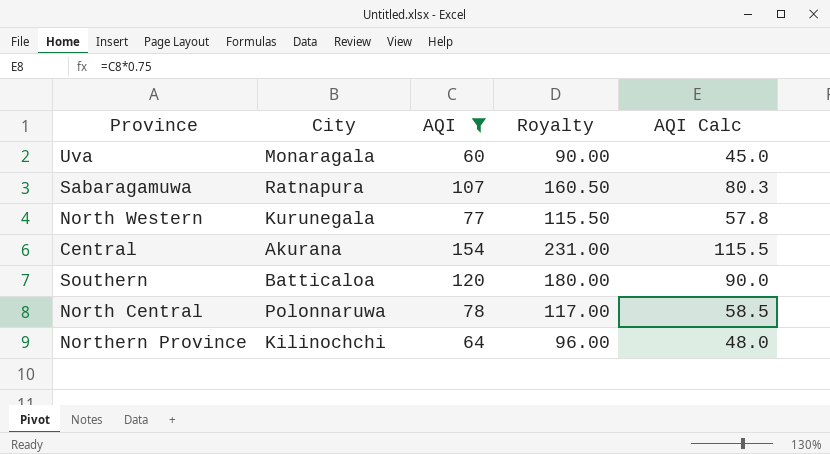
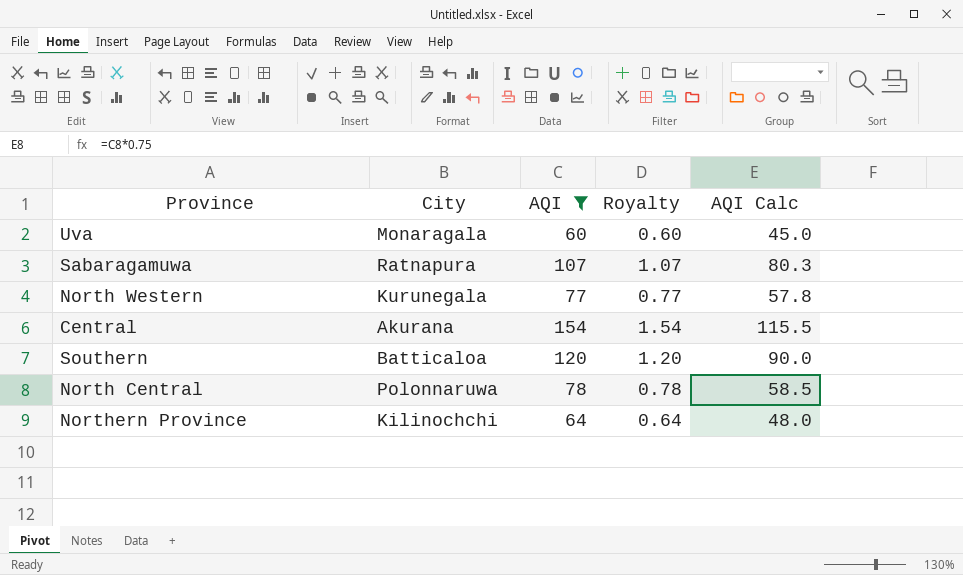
column Royalty | formula: [AQI] * 1.5 -> [AQI] * 0.01

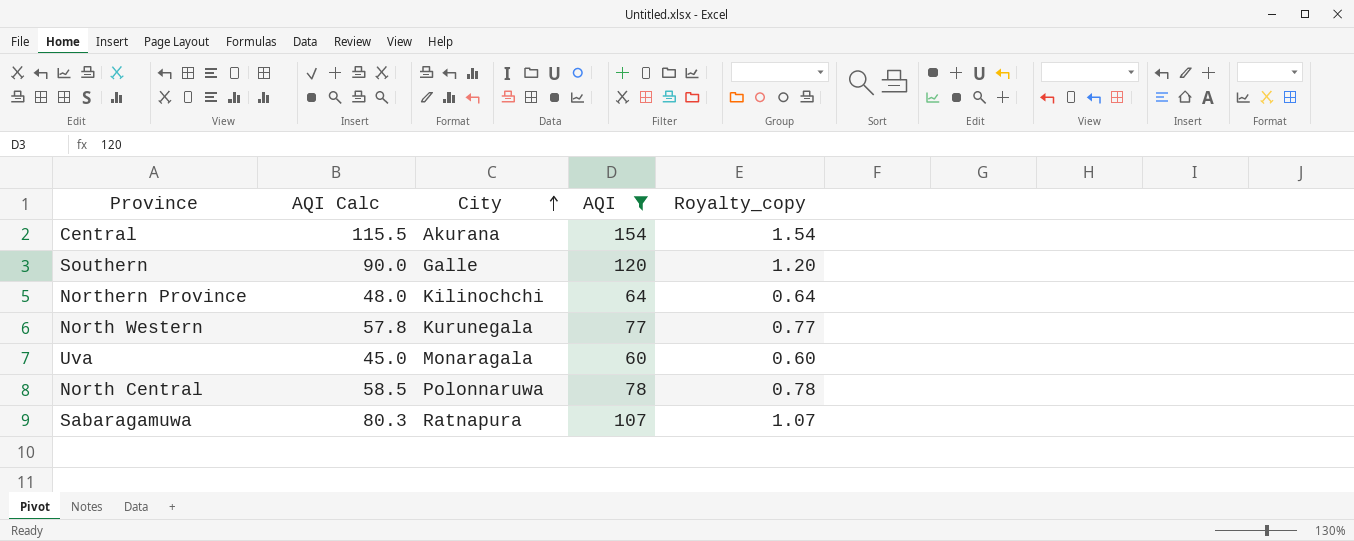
row order: none -> City ascending
column AQI Calc | position: 5 -> 2
column name: Royalty -> Royalty_copy
Southern | City: Batticaloa -> Galle

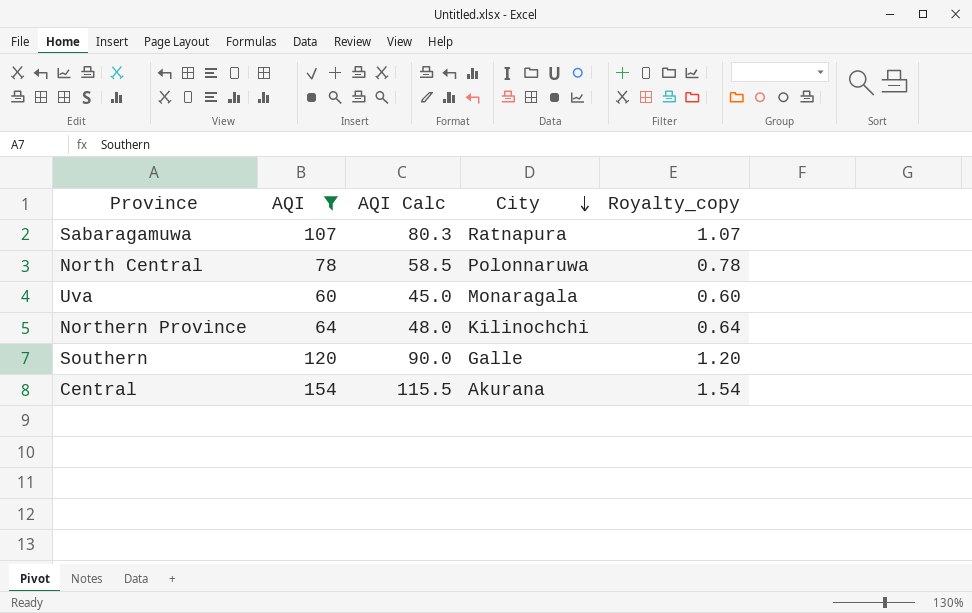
row order: City ascending -> City descending
column AQI | position: 4 -> 2
row North Western: 57.8 | Kurunegala | 77 | 0.77 -> none

